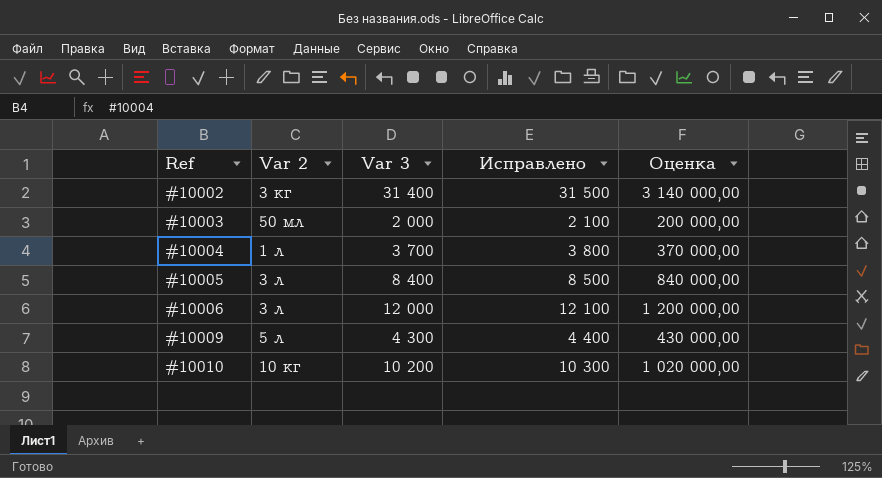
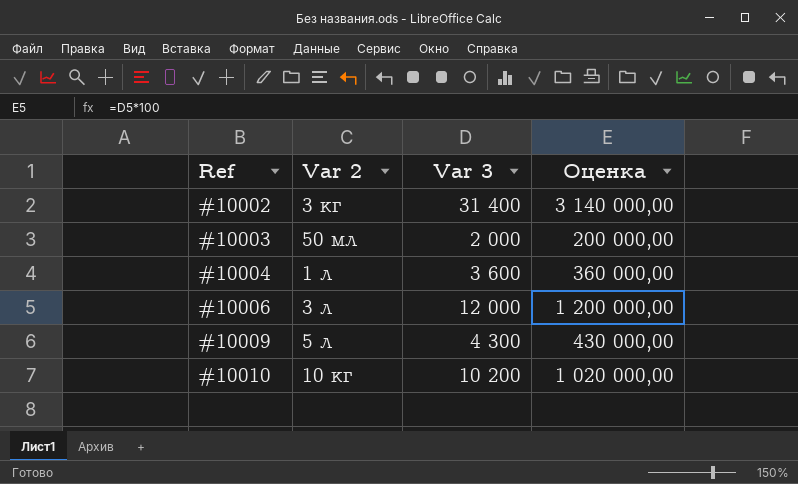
column Исправлено | formula: [Var 3] + 100 -> none
row #10005: 3 л | 8 400 | 8 500 | 840 000,00 -> none
#10004 | Var 3: 3 700 -> 3 600
#10004 | Оценка: 370 000,00 -> 360 000,00

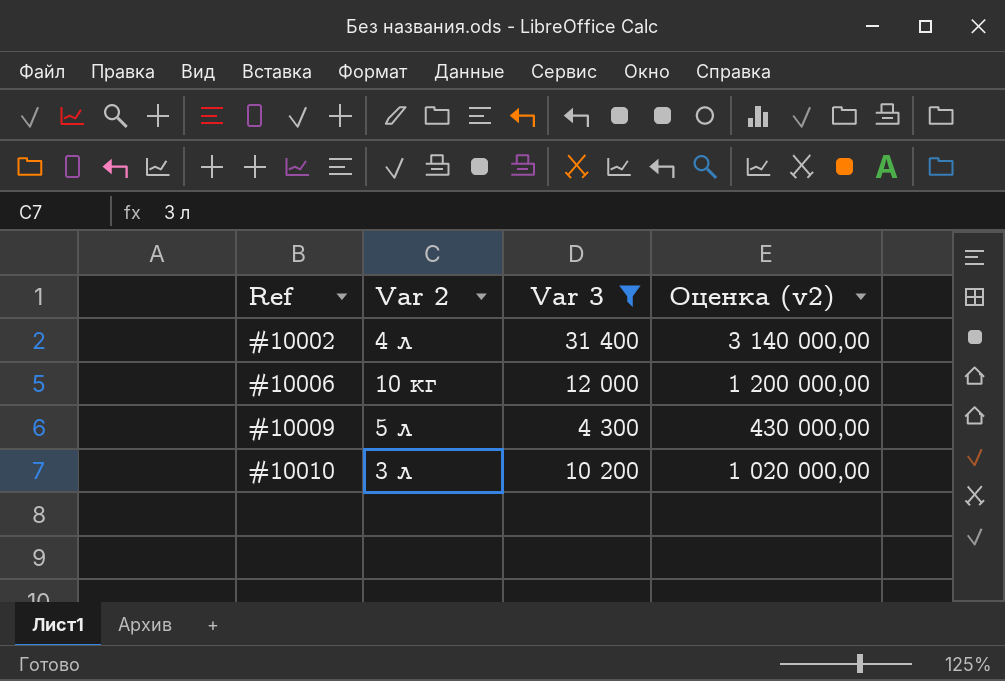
filter: none -> Var 3 >= 4 300
column name: Оценка -> Оценка (v2)
#10002 | Var 2: 3 кг -> 4 л
#10006 | Var 2: 3 л -> 10 кг
#10010 | Var 2: 10 кг -> 3 л

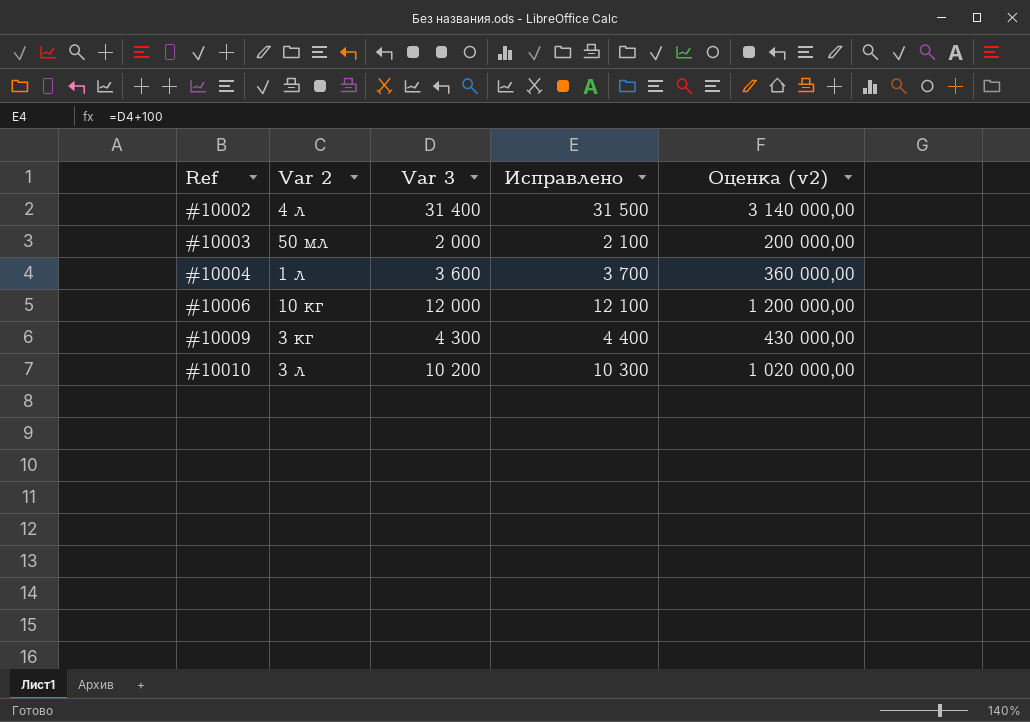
filter: Var 3 >= 4 300 -> none
column Исправлено | formula: none -> [Var 3] + 100
#10009 | Var 2: 5 л -> 3 кг

